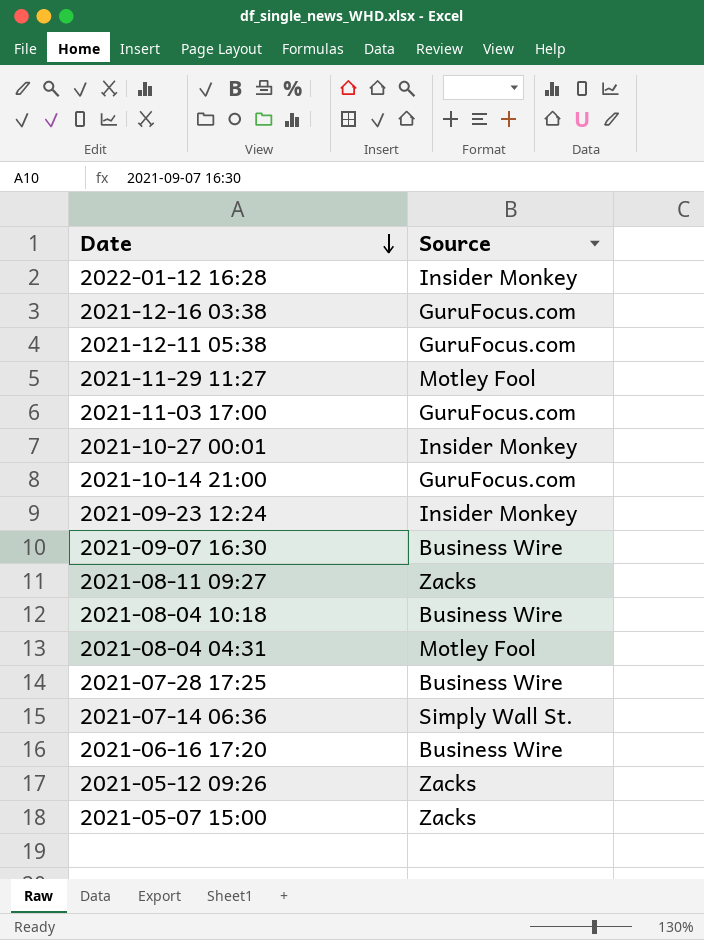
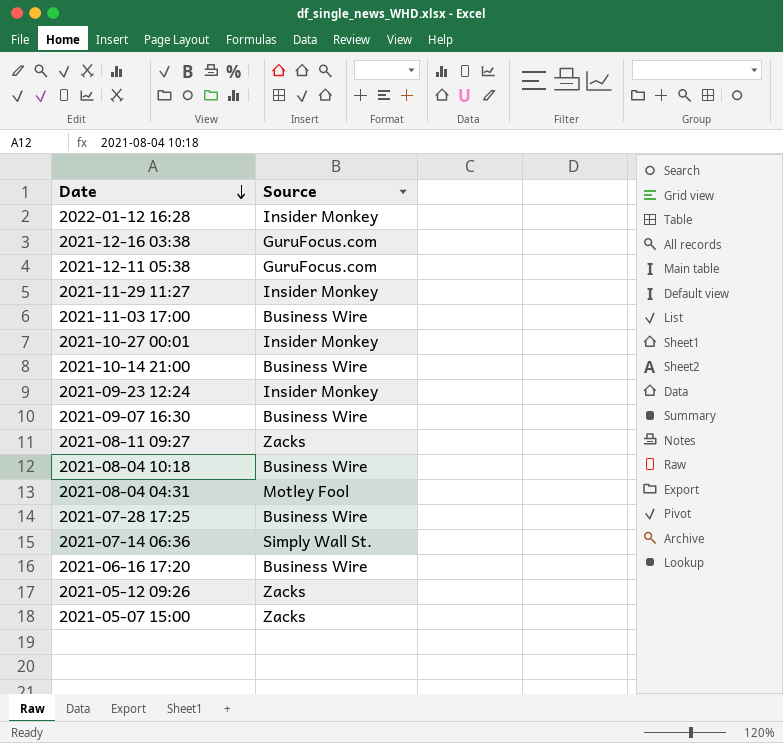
2021-11-29 11:27 | Source: Motley Fool -> Insider Monkey
2021-11-03 17:00 | Source: GuruFocus.com -> Business Wire
2021-10-14 21:00 | Source: GuruFocus.com -> Business Wire

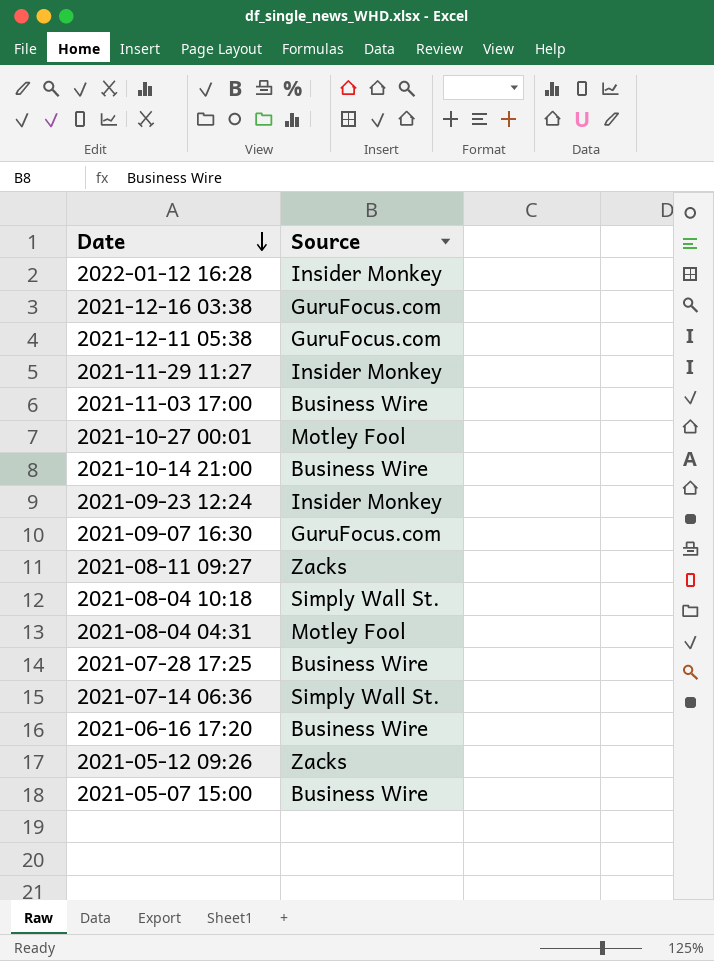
2021-10-27 00:01 | Source: Insider Monkey -> Motley Fool
2021-09-07 16:30 | Source: Business Wire -> GuruFocus.com
2021-08-04 10:18 | Source: Business Wire -> Simply Wall St.
2021-05-07 15:00 | Source: Zacks -> Business Wire

